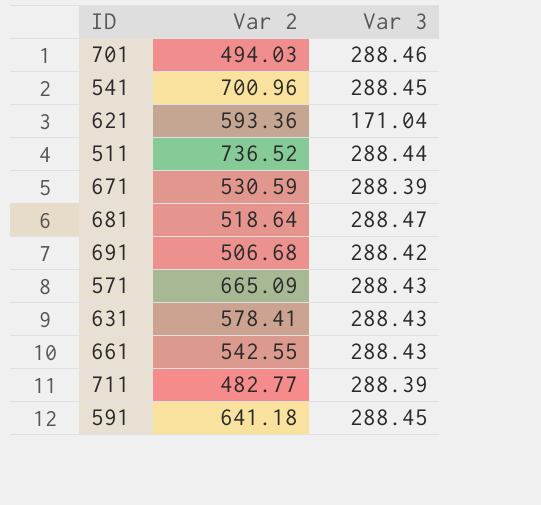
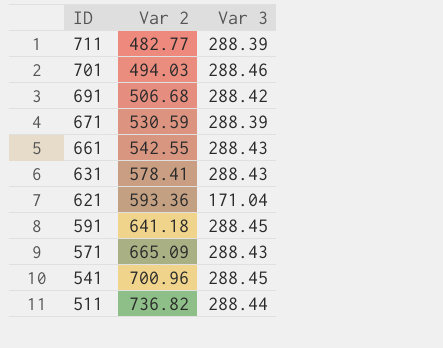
row order: none -> ID descending
row 681: 518.64 | 288.47 -> none
511 | Var 2: 736.52 -> 736.82

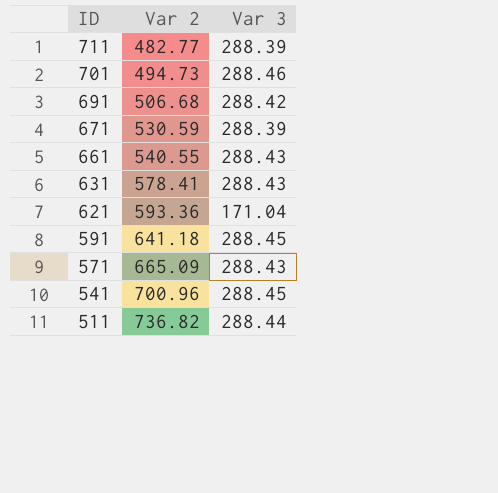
701 | Var 2: 494.03 -> 494.73
661 | Var 2: 542.55 -> 540.55

